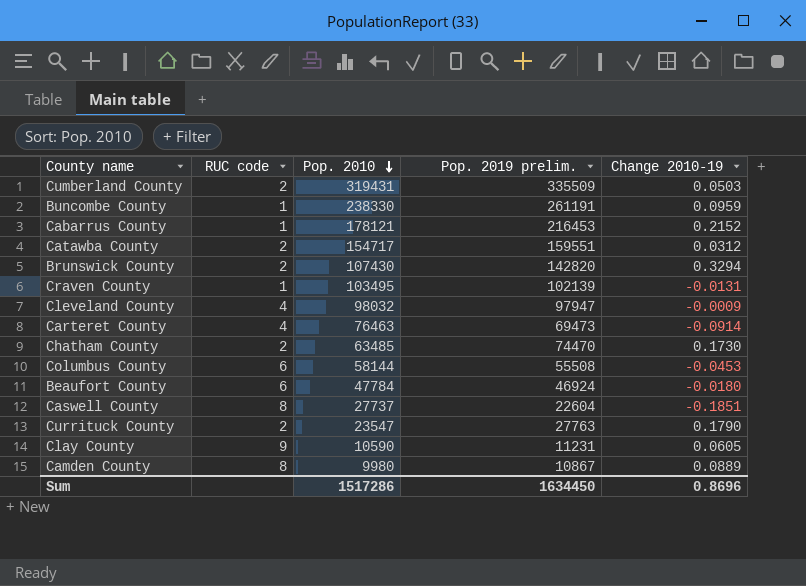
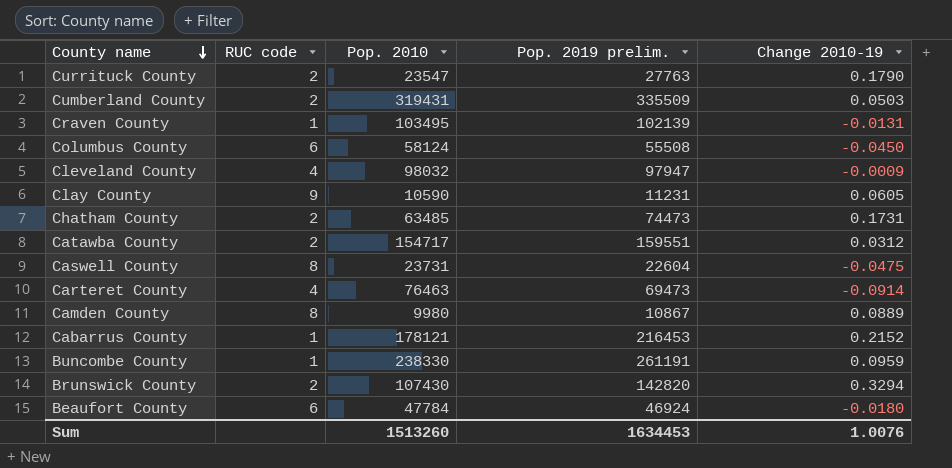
row order: Pop. 2010 descending -> County name descending
Columbus County | Pop. 2010: 58144 -> 58124
Columbus County | Change 2010-19: -0.0453 -> -0.0450
Chatham County | Pop. 2019 prelim.: 74470 -> 74473
Chatham County | Change 2010-19: 0.1730 -> 0.1731
Caswell County | Pop. 2010: 27737 -> 23731
Caswell County | Change 2010-19: -0.1851 -> -0.0475
Sum | Pop. 2010: 1517286 -> 1513260
Sum | Pop. 2019 prelim.: 1634450 -> 1634453
Sum | Change 2010-19: 0.8696 -> 1.0076

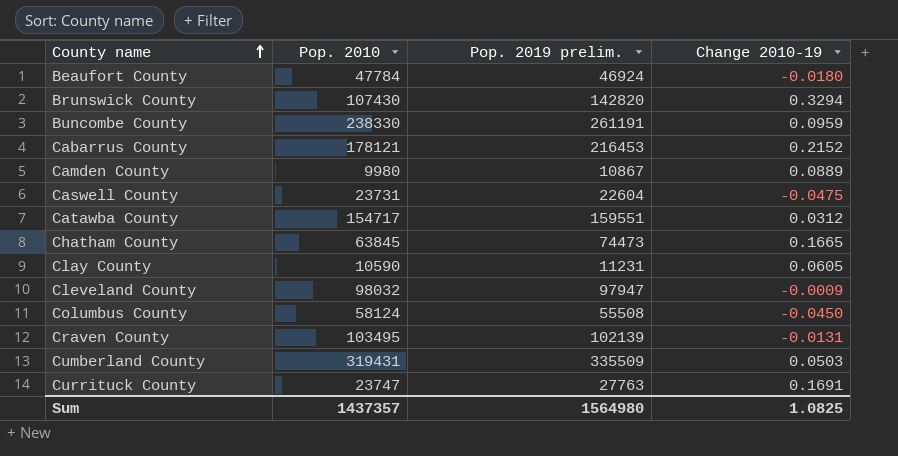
row order: County name descending -> County name ascending
column RUC code | position: 2 -> none
row Carteret County: 4 | 76463 | 69473 | -0.0914 -> none
Chatham County | Pop. 2010: 63485 -> 63845
Chatham County | Change 2010-19: 0.1731 -> 0.1665
Currituck County | Pop. 2010: 23547 -> 23747
Currituck County | Change 2010-19: 0.1790 -> 0.1691
Sum | Pop. 2010: 1513260 -> 1437357
Sum | Pop. 2019 prelim.: 1634453 -> 1564980
Sum | Change 2010-19: 1.0076 -> 1.0825

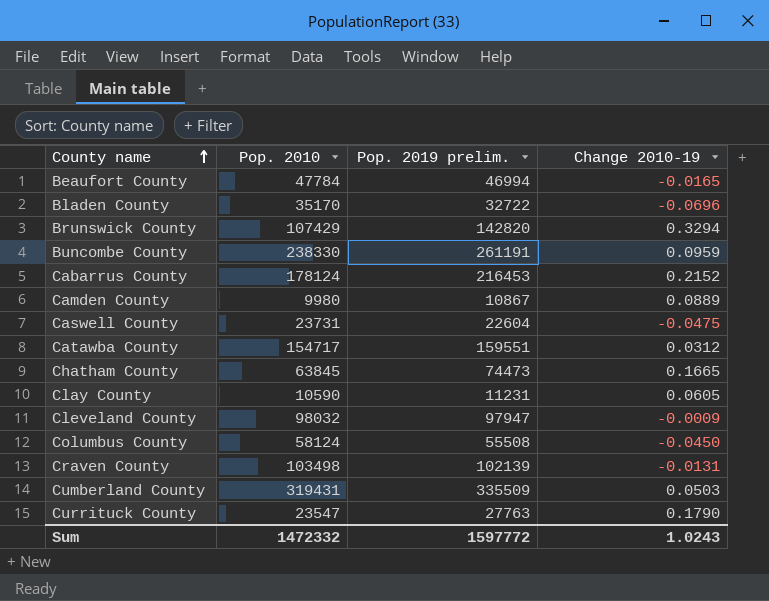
Beaufort County | Pop. 2019 prelim.: 46924 -> 46994
Beaufort County | Change 2010-19: -0.0180 -> -0.0165
row Bladen County: none -> 35170 | 32722 | -0.0696
Brunswick County | Pop. 2010: 107430 -> 107429
Cabarrus County | Pop. 2010: 178121 -> 178124
Craven County | Pop. 2010: 103495 -> 103498
Currituck County | Pop. 2010: 23747 -> 23547
Currituck County | Change 2010-19: 0.1691 -> 0.1790
Sum | Pop. 2010: 1437357 -> 1472332
Sum | Pop. 2019 prelim.: 1564980 -> 1597772
Sum | Change 2010-19: 1.0825 -> 1.0243

